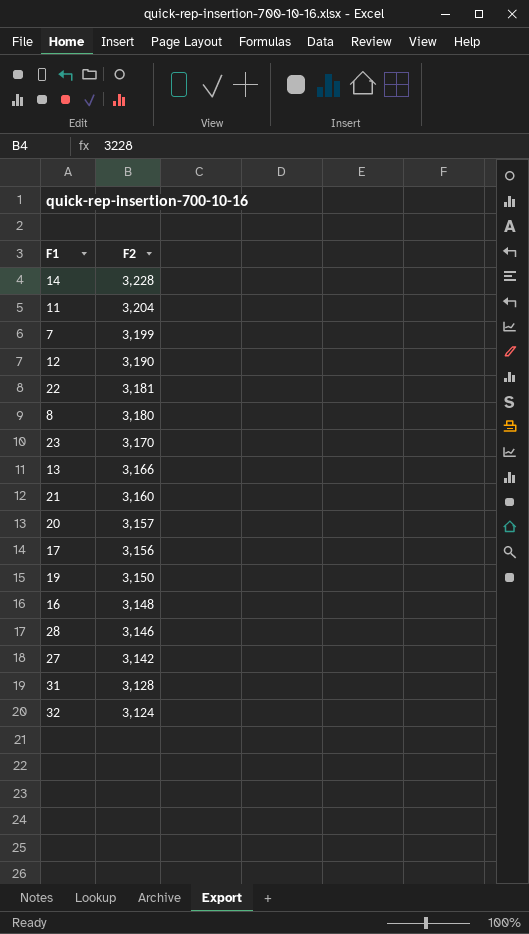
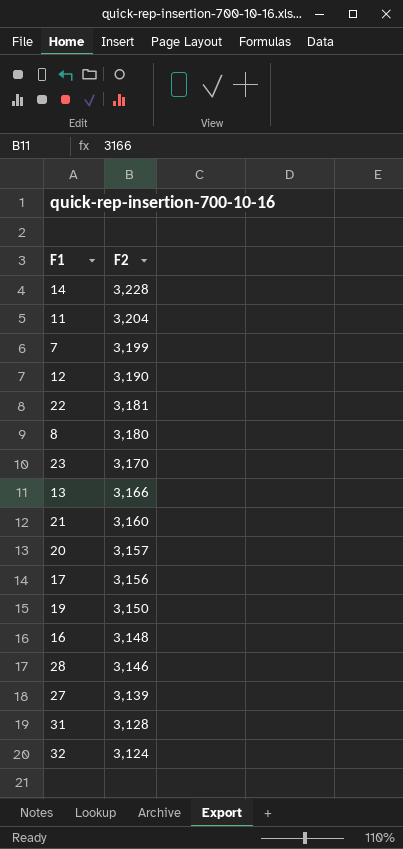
27 | F2: 3,142 -> 3,139

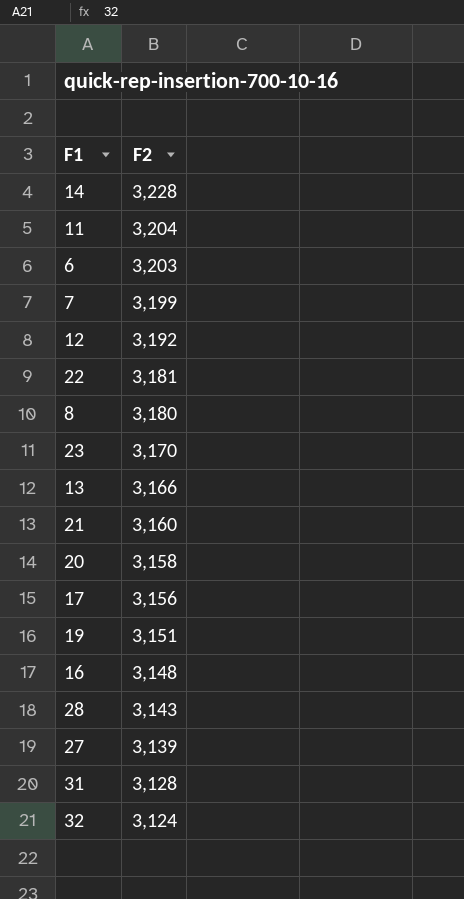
row 6: none -> 3,203
12 | F2: 3,190 -> 3,192
20 | F2: 3,157 -> 3,158
19 | F2: 3,150 -> 3,151
28 | F2: 3,146 -> 3,143

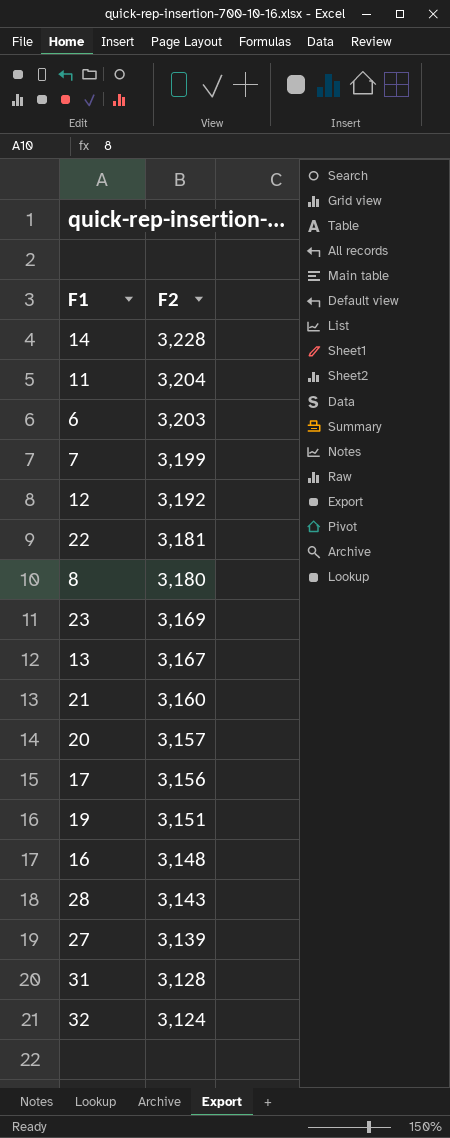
23 | F2: 3,170 -> 3,169
13 | F2: 3,166 -> 3,167
20 | F2: 3,158 -> 3,157

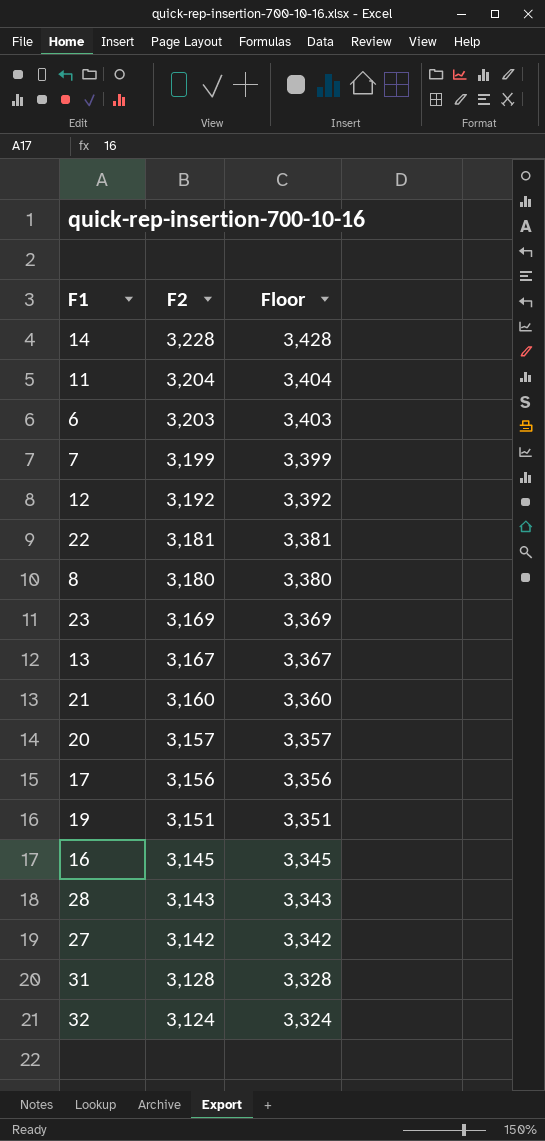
column Floor | formula: none -> [F2] + 200
16 | F2: 3,148 -> 3,145
27 | F2: 3,139 -> 3,142

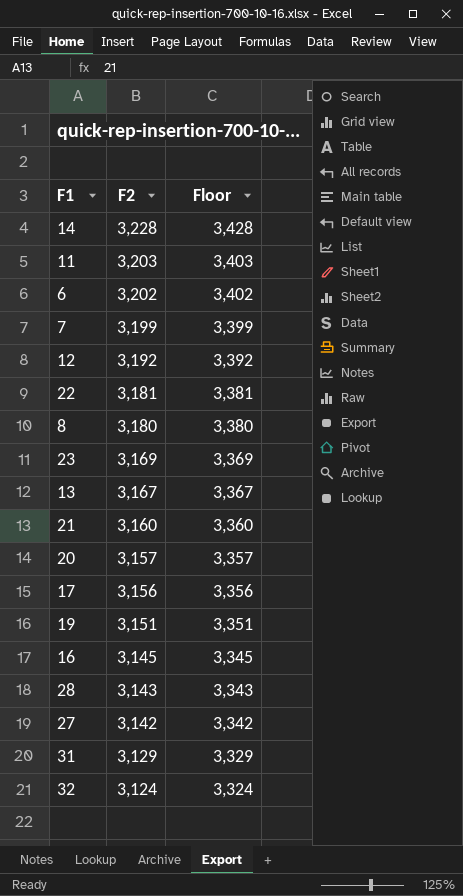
11 | F2: 3,204 -> 3,203
11 | Floor: 3,404 -> 3,403
6 | F2: 3,203 -> 3,202
6 | Floor: 3,403 -> 3,402
31 | F2: 3,128 -> 3,129
31 | Floor: 3,328 -> 3,329

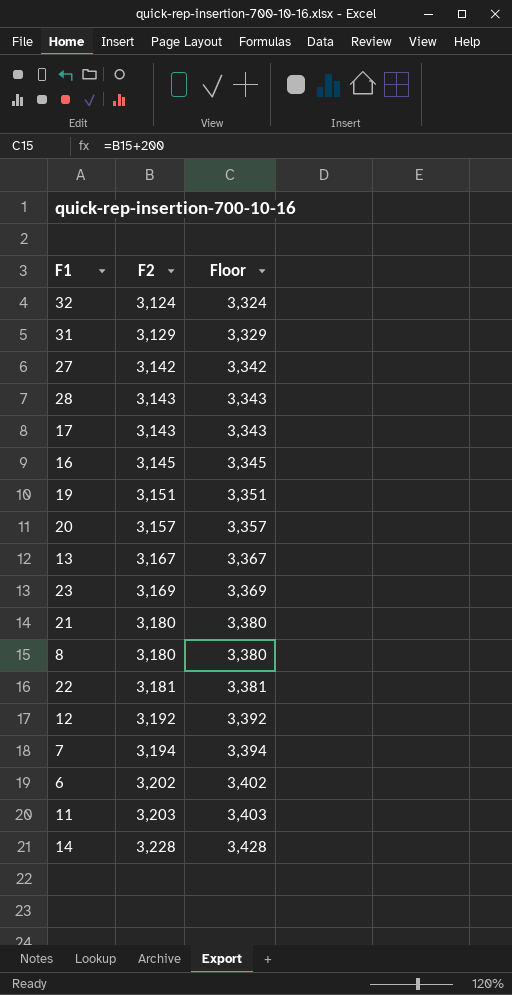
row order: F2 descending -> F2 ascending
17 | F2: 3,156 -> 3,143
17 | Floor: 3,356 -> 3,343
21 | F2: 3,160 -> 3,180
21 | Floor: 3,360 -> 3,380
7 | F2: 3,199 -> 3,194
7 | Floor: 3,399 -> 3,394

